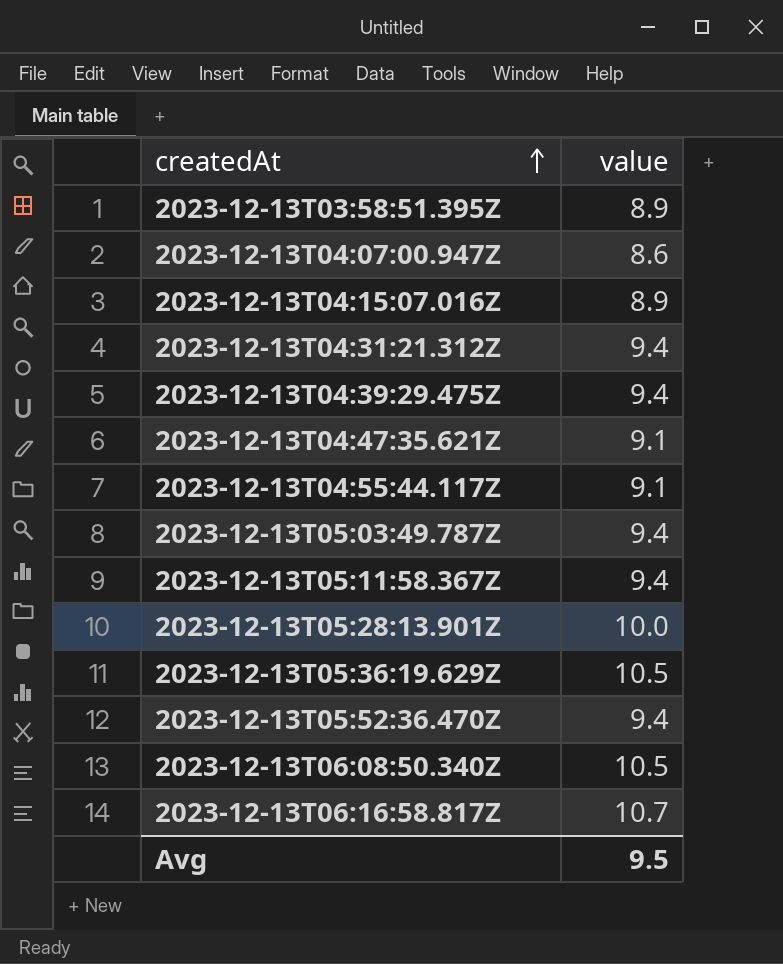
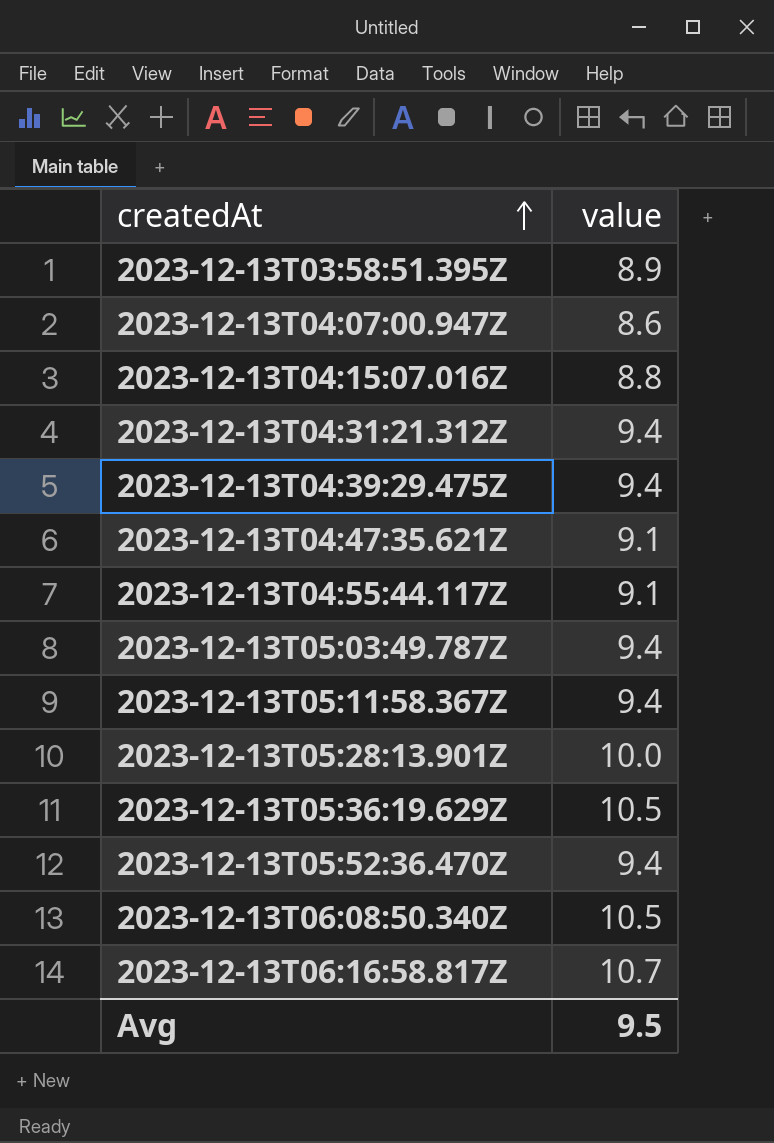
2023-12-13T04:15:07.016Z | value: 8.9 -> 8.8

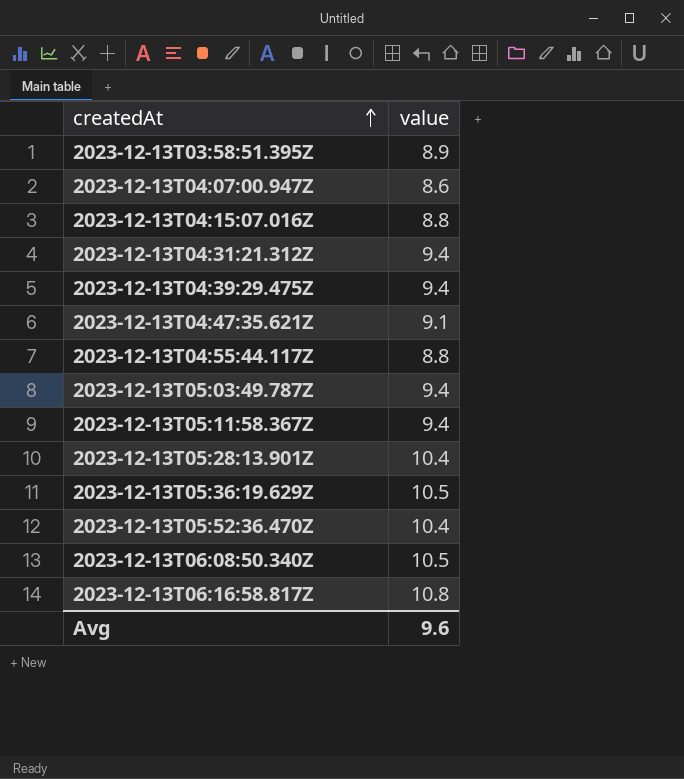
2023-12-13T04:55:44.117Z | value: 9.1 -> 8.8
2023-12-13T05:28:13.901Z | value: 10.0 -> 10.4
2023-12-13T05:52:36.470Z | value: 9.4 -> 10.4
2023-12-13T06:16:58.817Z | value: 10.7 -> 10.8
Avg | value: 9.5 -> 9.6

